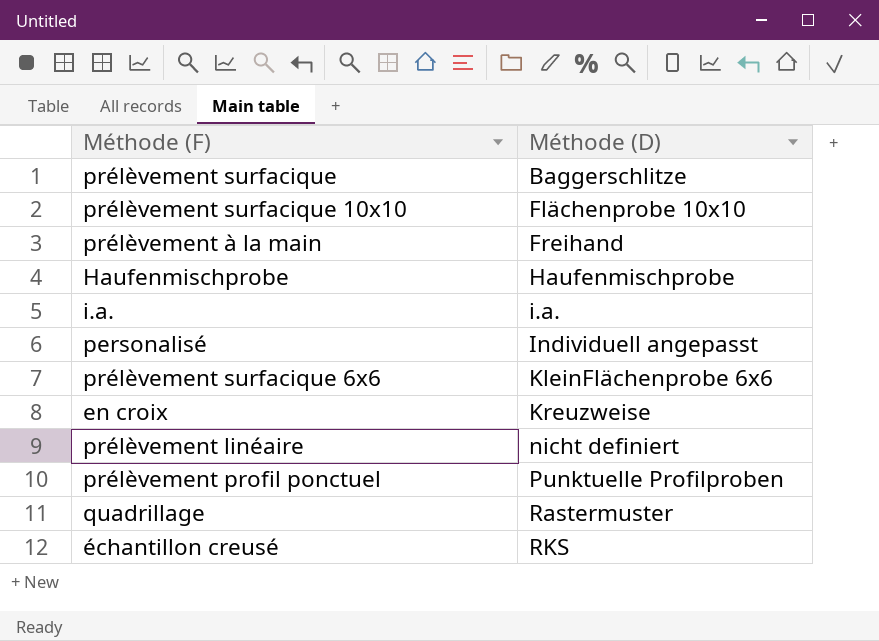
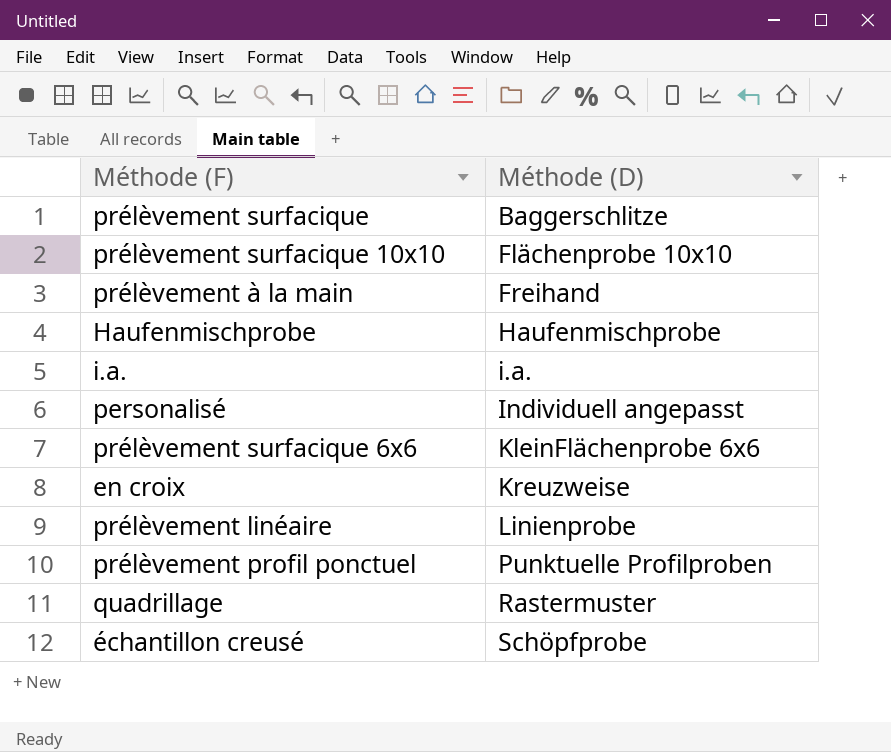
prélèvement linéaire | Méthode (D): nicht definiert -> Linienprobe
échantillon creusé | Méthode (D): RKS -> Schöpfprobe

